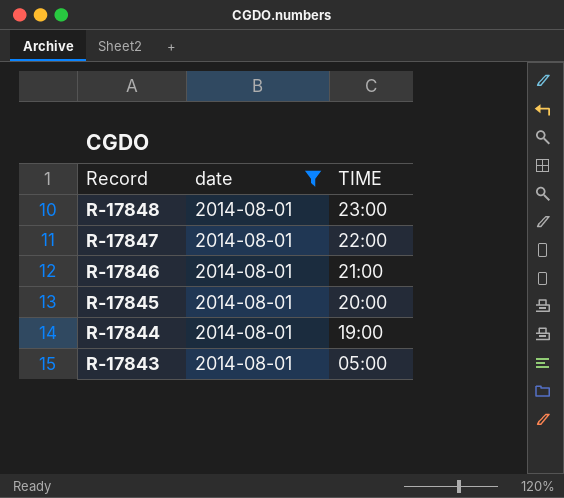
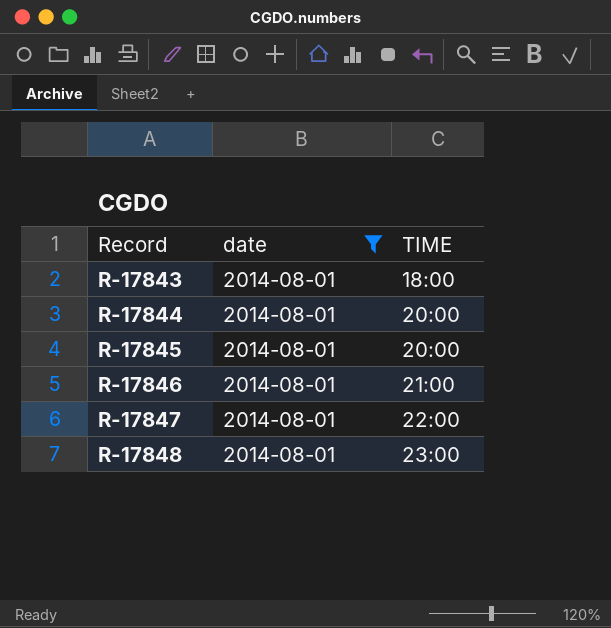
row order: Record descending -> Record ascending
R-17843 | TIME: 05:00 -> 18:00
R-17844 | TIME: 19:00 -> 20:00

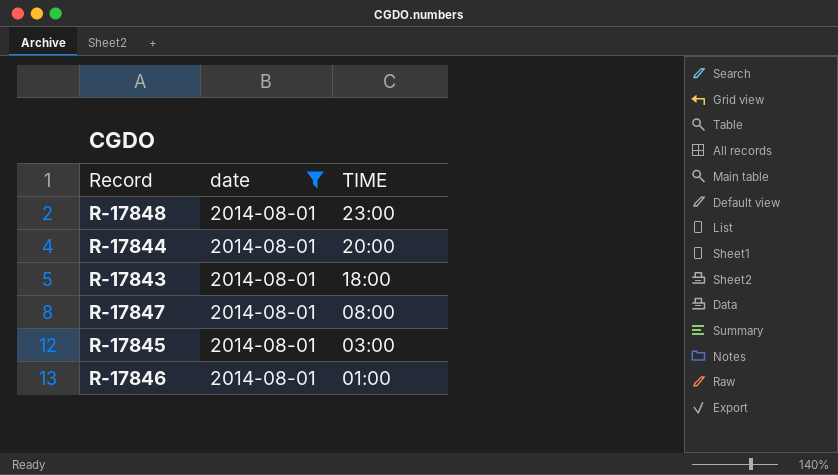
row order: Record ascending -> TIME descending
R-17847 | TIME: 22:00 -> 08:00
R-17845 | TIME: 20:00 -> 03:00
R-17846 | TIME: 21:00 -> 01:00

